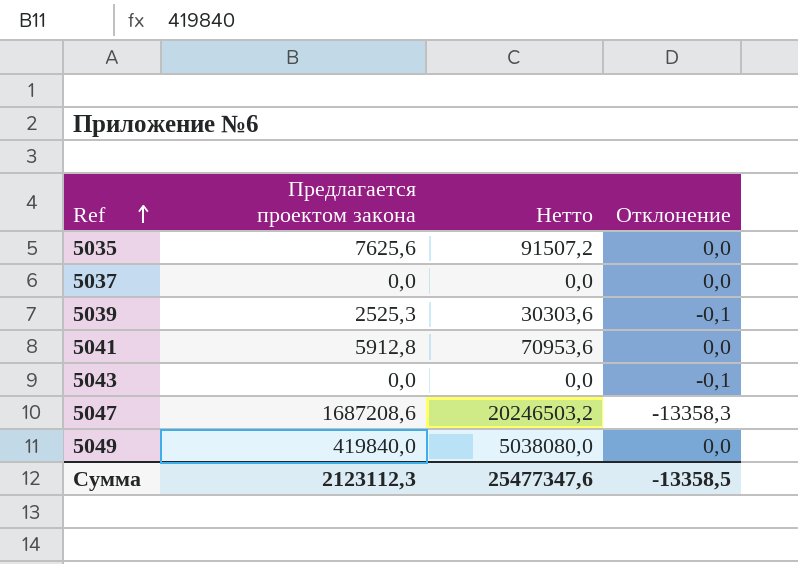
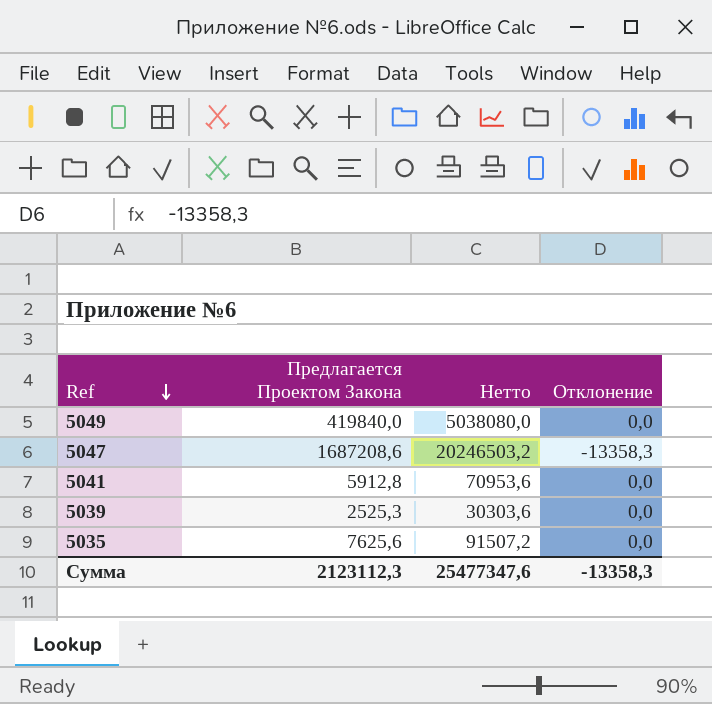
row order: Ref ascending -> Ref descending
column name: Предлагается проектом закона -> Предлагается Проектом Закона
row 5037: 0,0 | 0,0 | 0,0 -> none
row 5043: 0,0 | 0,0 | -0,1 -> none
5039 | Отклонение: -0,1 -> 0,0
Сумма | Отклонение: -13358,5 -> -13358,3

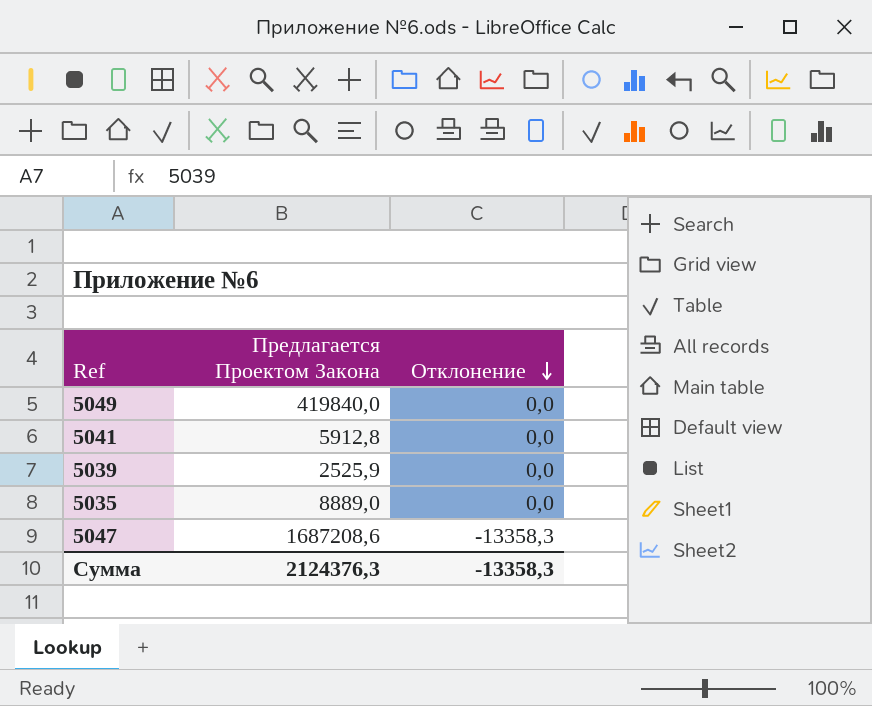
row order: Ref descending -> Отклонение descending
column Нетто | formula: [Предлагается Проектом Закона] * 12 -> none
5039 | Предлагается Проектом Закона: 2525,3 -> 2525,9
5035 | Предлагается Проектом Закона: 7625,6 -> 8889,0
Сумма | Предлагается Проектом Закона: 2123112,3 -> 2124376,3

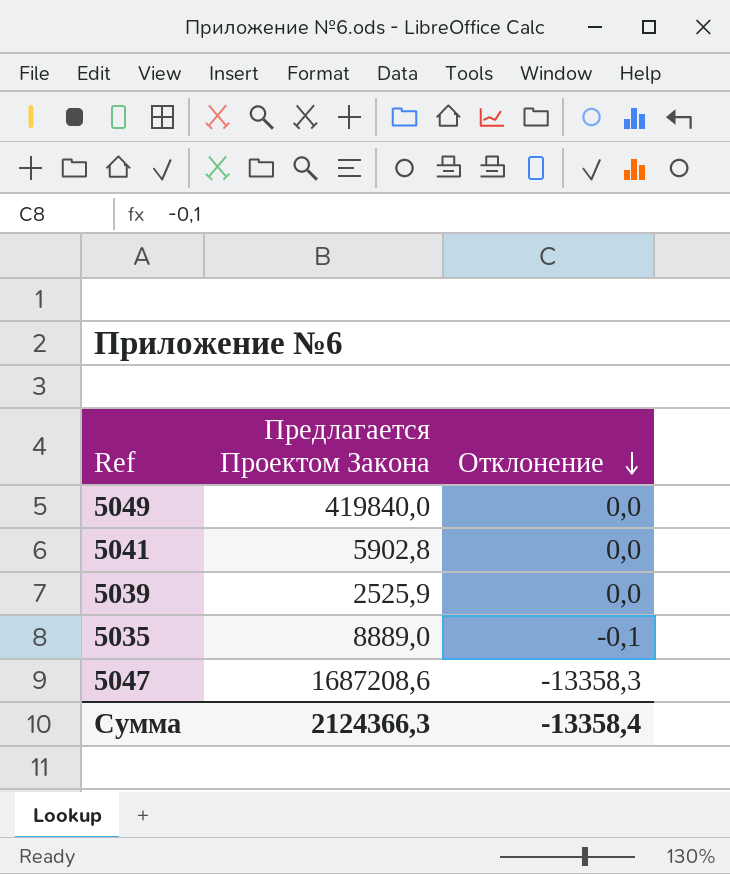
5041 | Предлагается Проектом Закона: 5912,8 -> 5902,8
5035 | Отклонение: 0,0 -> -0,1
Сумма | Предлагается Проектом Закона: 2124376,3 -> 2124366,3
Сумма | Отклонение: -13358,3 -> -13358,4

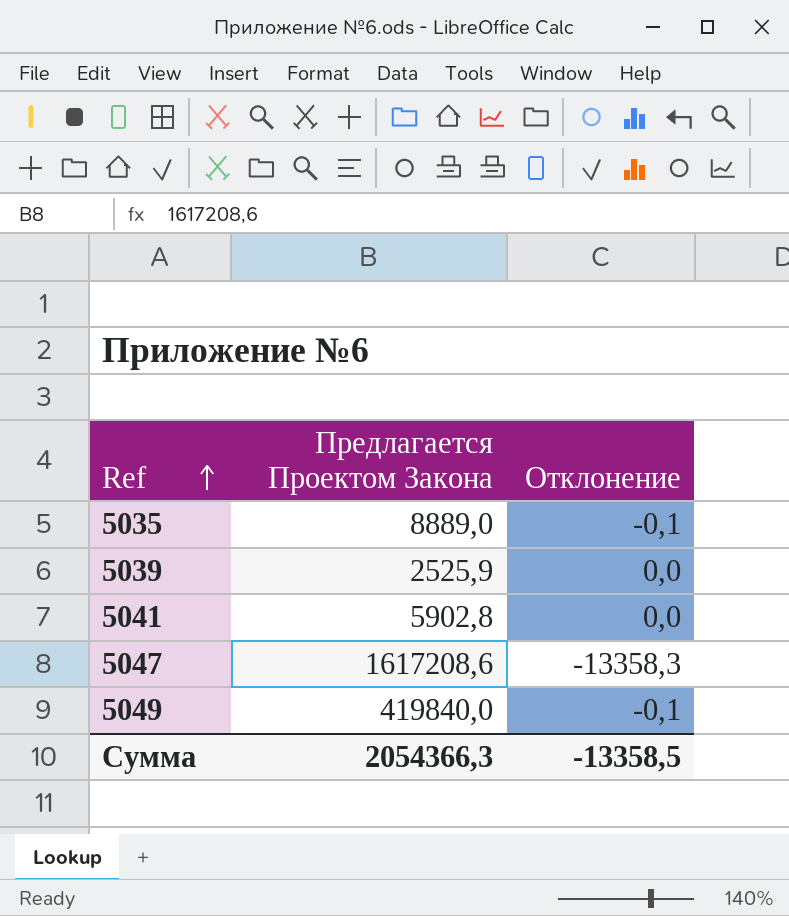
row order: Отклонение descending -> Ref ascending
5047 | Предлагается Проектом Закона: 1687208,6 -> 1617208,6
5049 | Отклонение: 0,0 -> -0,1
Сумма | Предлагается Проектом Закона: 2124366,3 -> 2054366,3
Сумма | Отклонение: -13358,4 -> -13358,5

